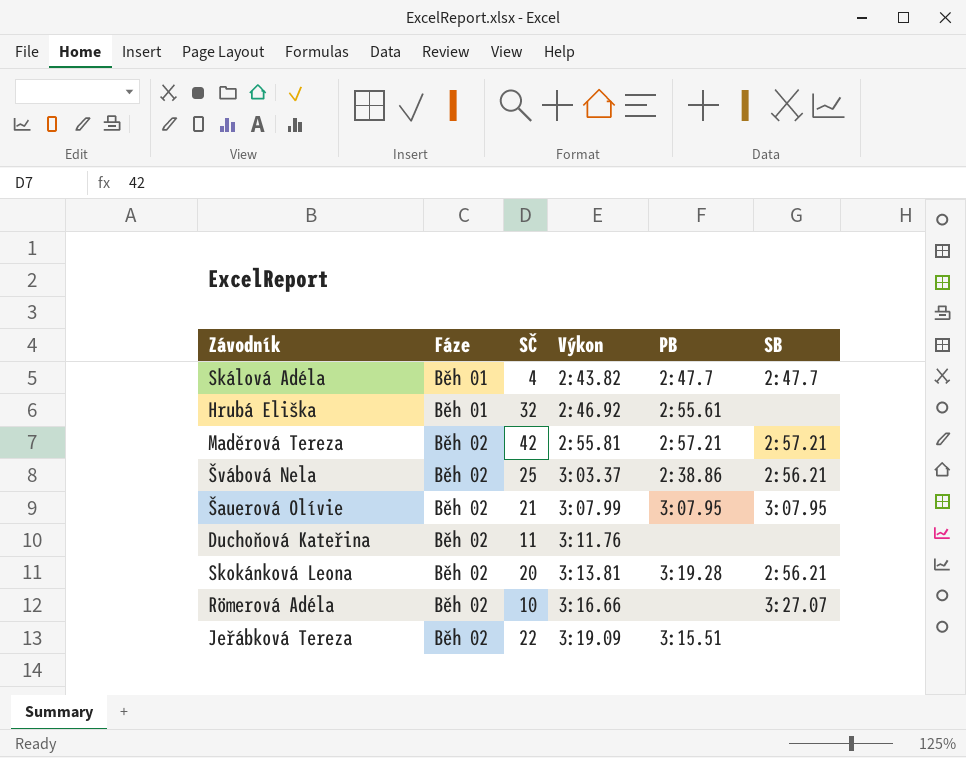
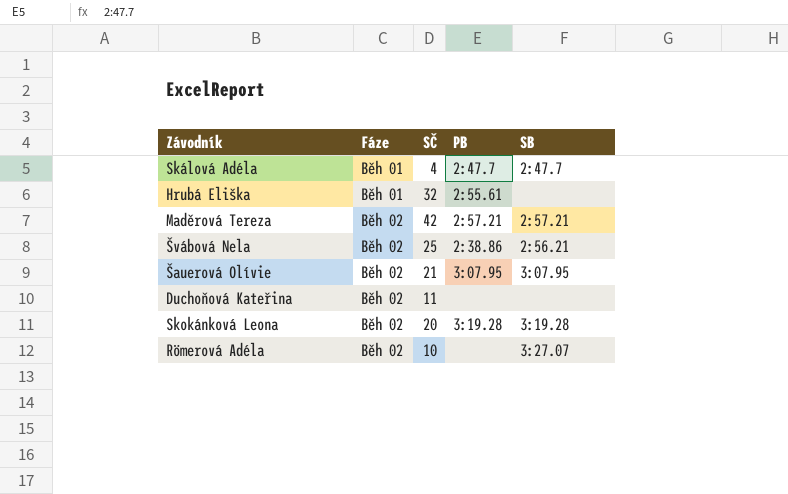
column Výkon | position: 4 -> none
row Jeřábková Tereza: Běh 02 | 22 | 3:19.09 | 3:15.51 | none -> none
Skokánková Leona | SB: 2:56.21 -> 3:19.28

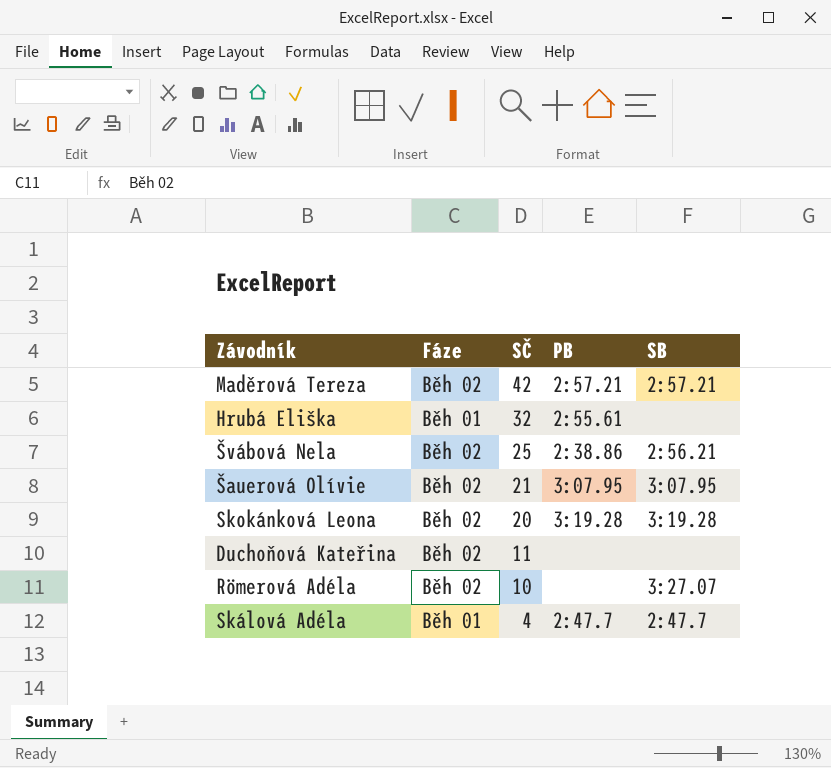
row order: Fáze ascending -> SČ descending

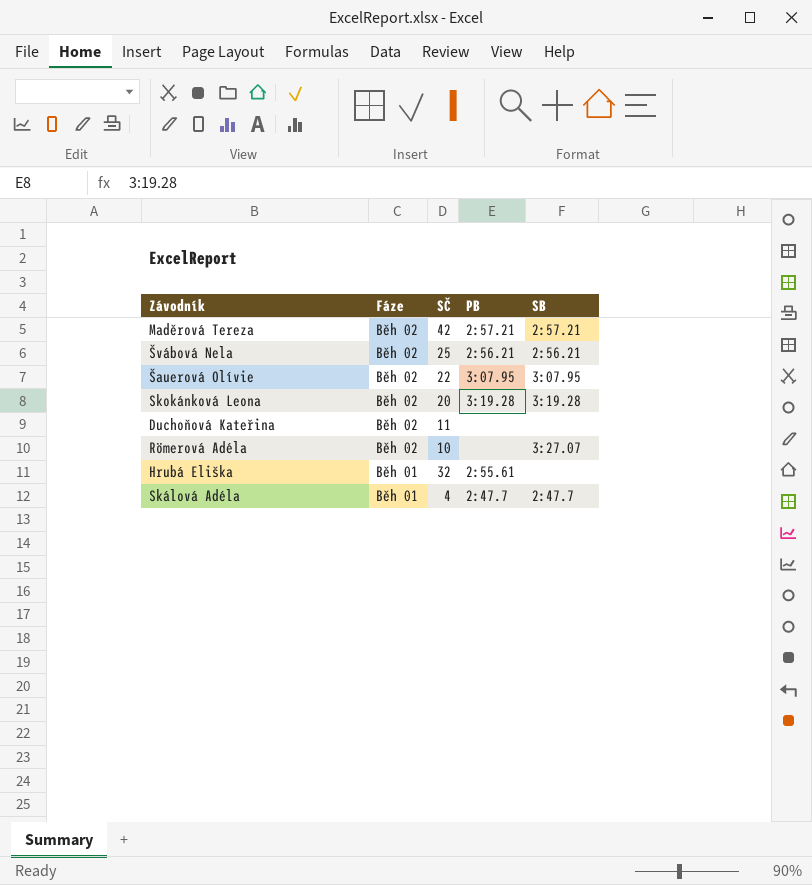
row order: SČ descending -> Fáze descending
Švábová Nela | PB: 2:38.86 -> 2:56.21
Šauerová Olívie | SČ: 21 -> 22

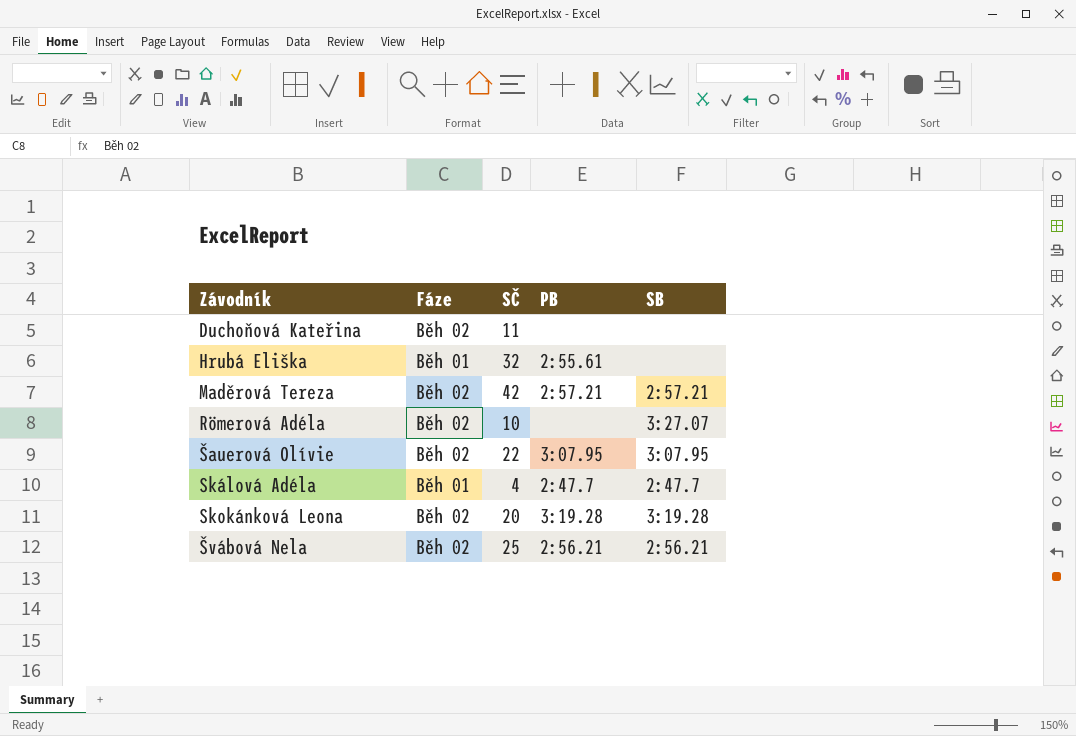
row order: Fáze descending -> Závodník ascending

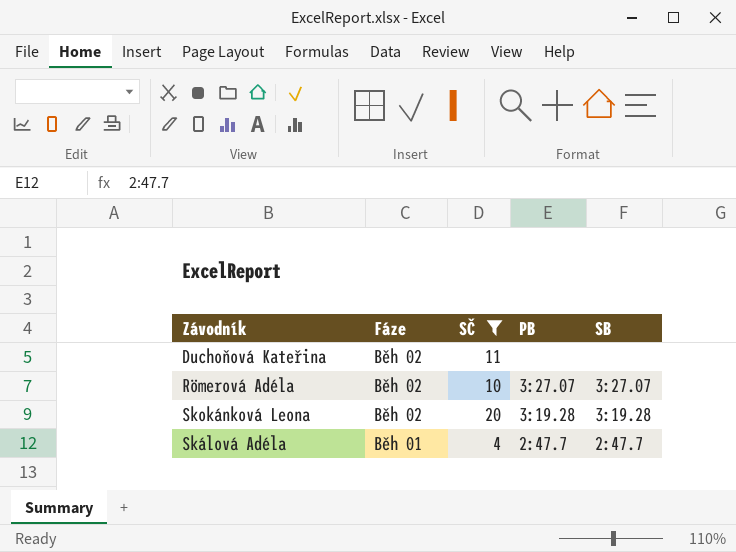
filter: none -> SČ <= 20
row order: Závodník ascending -> Fáze descending
Römerová Adéla | PB: none -> 3:27.07

